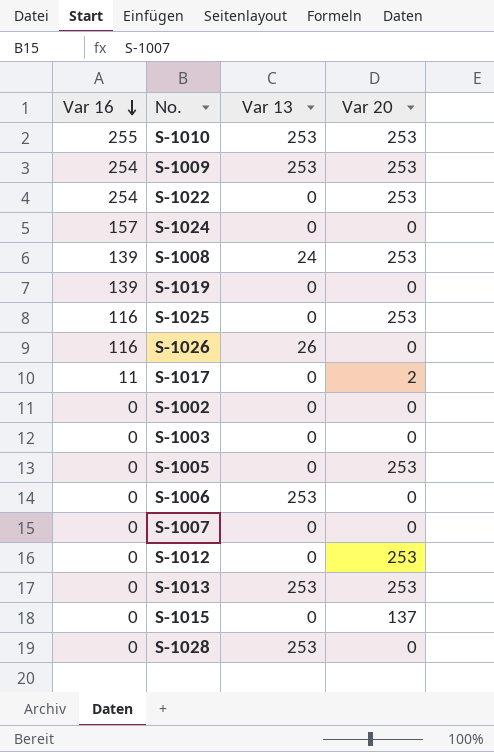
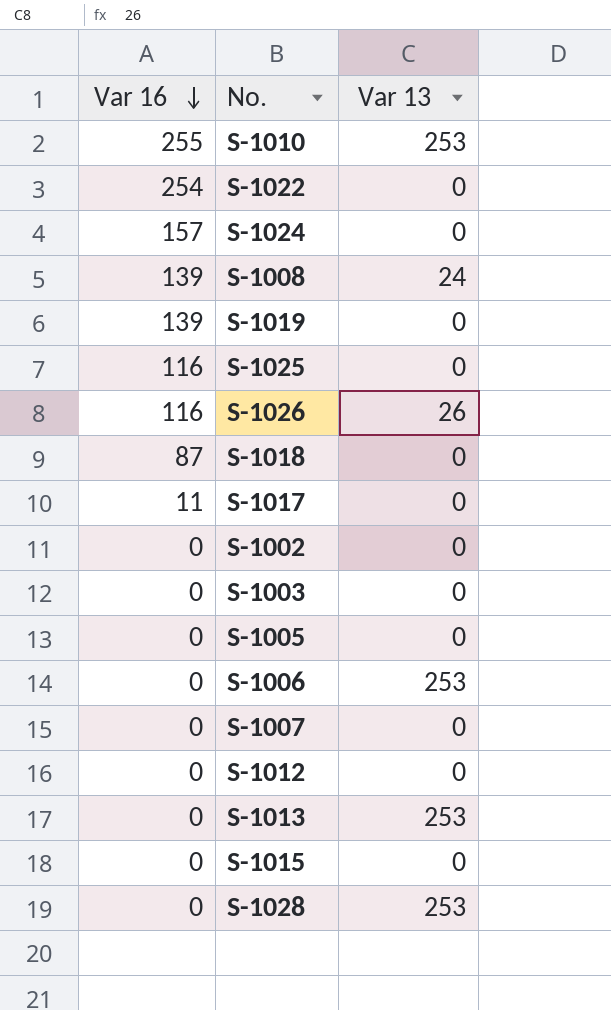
column Var 20 | position: 4 -> none
row S-1009: 254 | 253 | 253 -> none
row S-1018: none -> 87 | 0

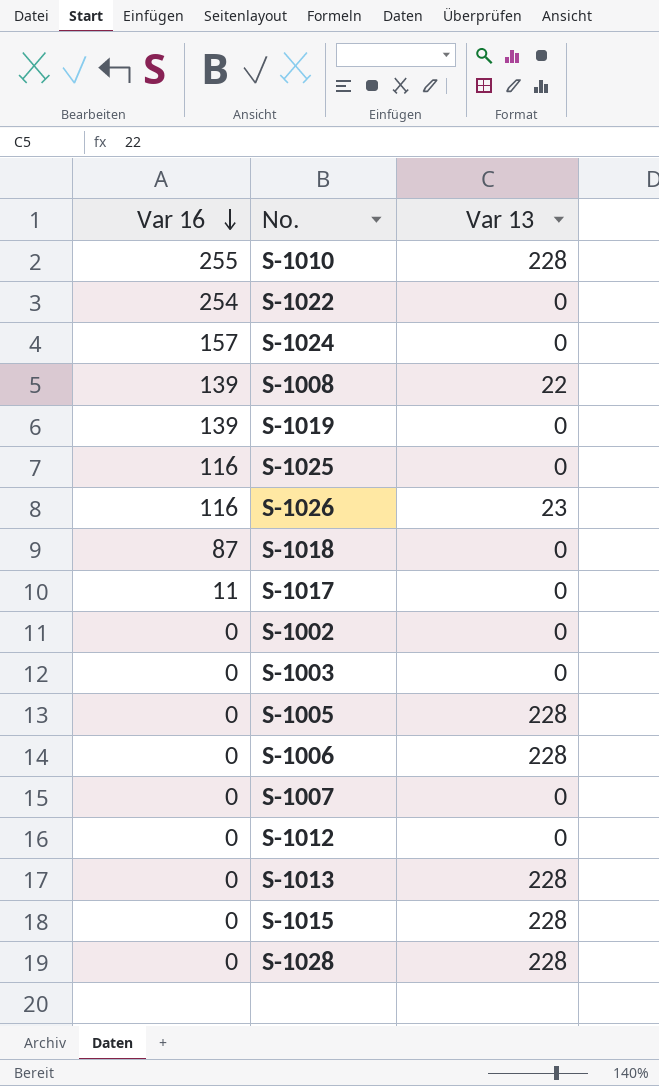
S-1010 | Var 13: 253 -> 228
S-1008 | Var 13: 24 -> 22
S-1026 | Var 13: 26 -> 23
S-1005 | Var 13: 0 -> 228
S-1006 | Var 13: 253 -> 228
S-1013 | Var 13: 253 -> 228
S-1015 | Var 13: 0 -> 228
S-1028 | Var 13: 253 -> 228

